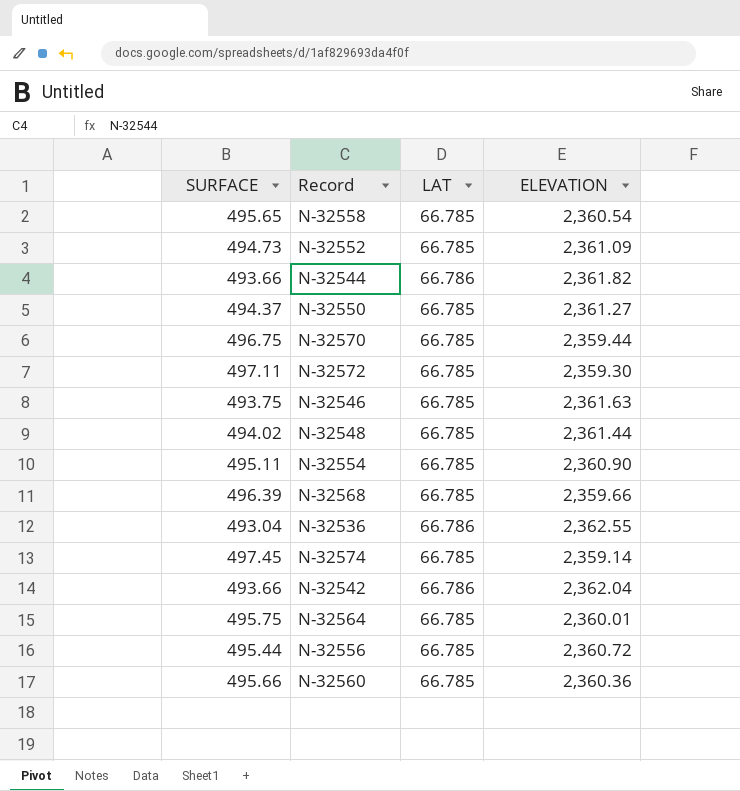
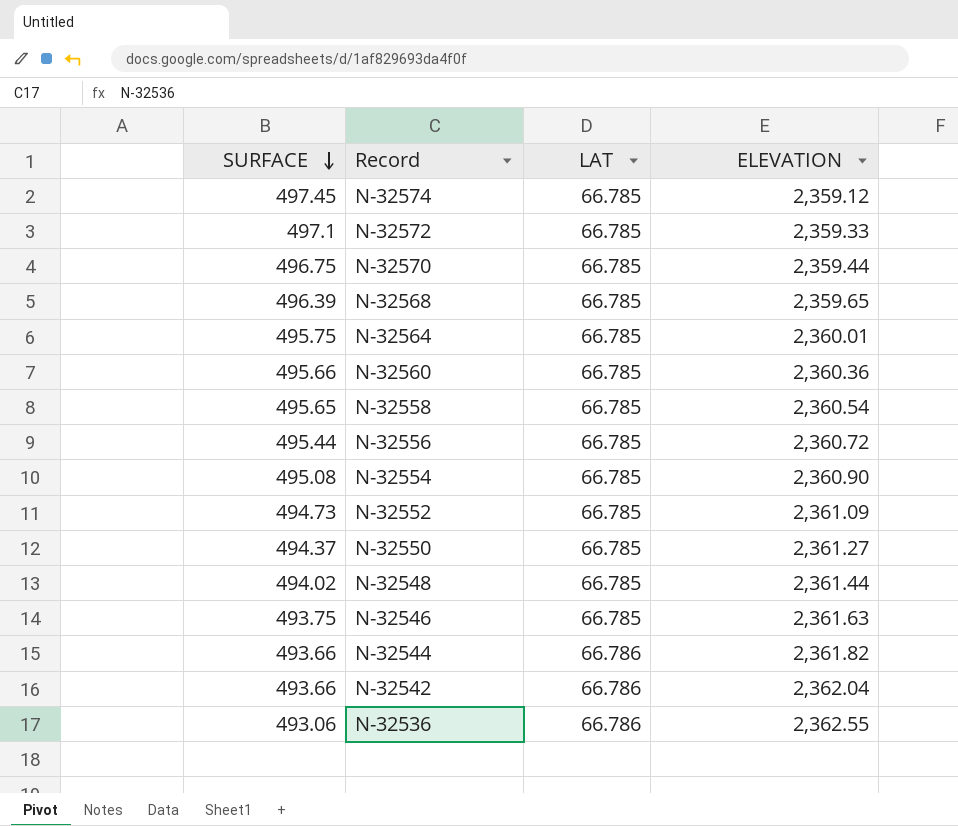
row order: none -> SURFACE descending
N-32574 | ELEVATION: 2,359.14 -> 2,359.12
N-32572 | SURFACE: 497.11 -> 497.1
N-32572 | ELEVATION: 2,359.30 -> 2,359.33
N-32568 | ELEVATION: 2,359.66 -> 2,359.65
N-32554 | SURFACE: 495.11 -> 495.08
N-32536 | SURFACE: 493.04 -> 493.06

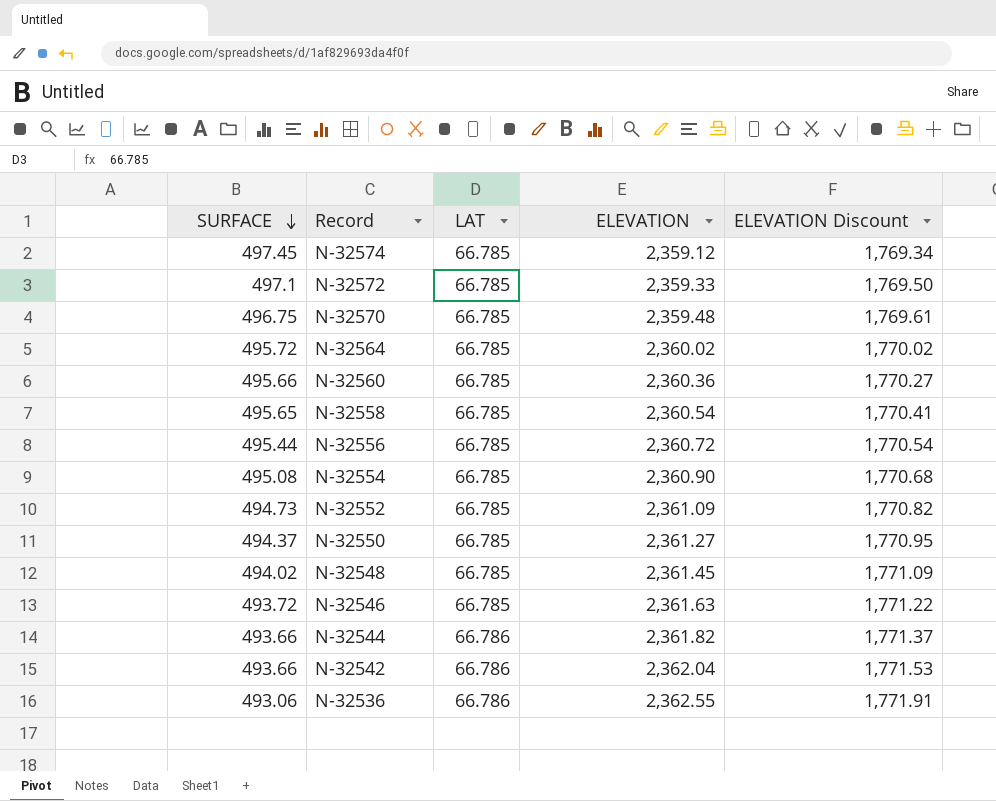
column ELEVATION Discount | formula: none -> [ELEVATION] * 0.75
row N-32568: 496.39 | 66.785 | 2,359.65 -> none
N-32570 | ELEVATION: 2,359.44 -> 2,359.48
N-32564 | SURFACE: 495.75 -> 495.72
N-32564 | ELEVATION: 2,360.01 -> 2,360.02
N-32548 | ELEVATION: 2,361.44 -> 2,361.45
N-32546 | SURFACE: 493.75 -> 493.72

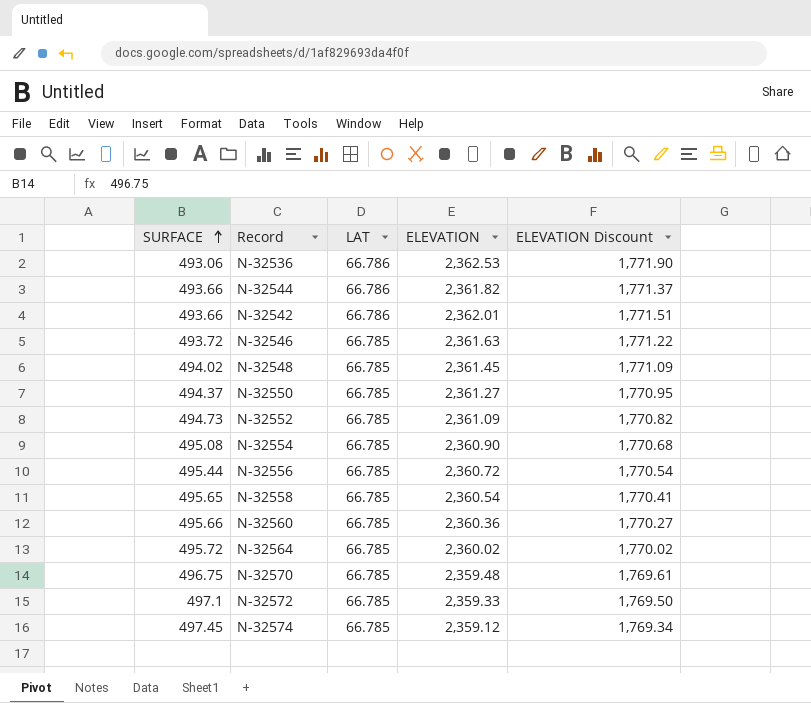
row order: SURFACE descending -> SURFACE ascending
N-32536 | ELEVATION: 2,362.55 -> 2,362.53
N-32536 | ELEVATION Discount: 1,771.91 -> 1,771.90
N-32542 | ELEVATION: 2,362.04 -> 2,362.01
N-32542 | ELEVATION Discount: 1,771.53 -> 1,771.51

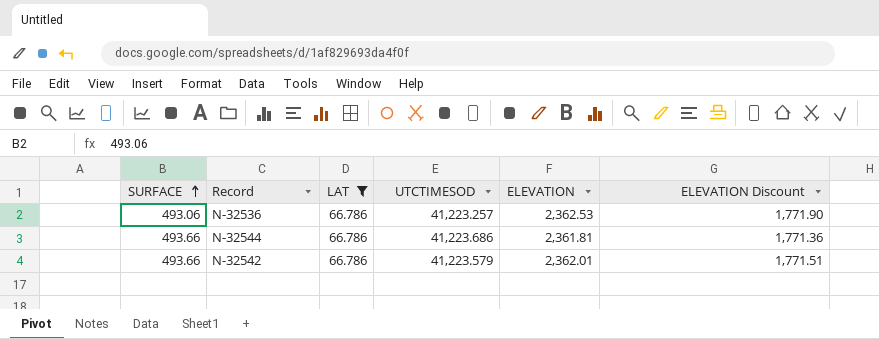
filter: none -> LAT = 66.786
column UTCTIMESOD | position: none -> 4
N-32544 | ELEVATION: 2,361.82 -> 2,361.81
N-32544 | ELEVATION Discount: 1,771.37 -> 1,771.36

